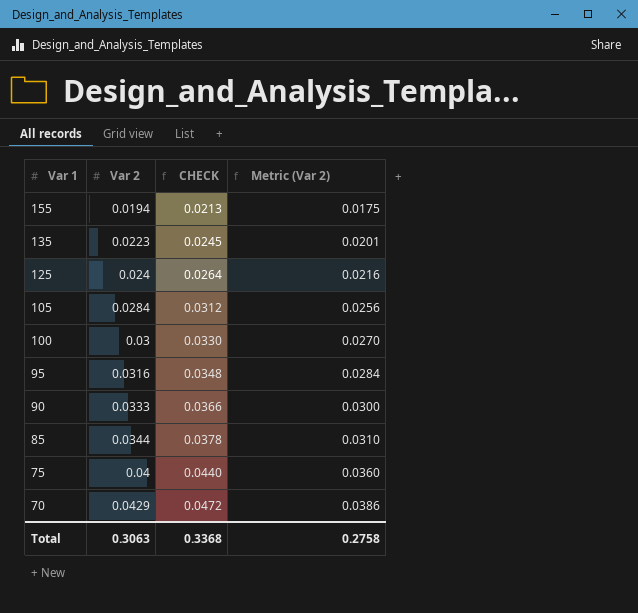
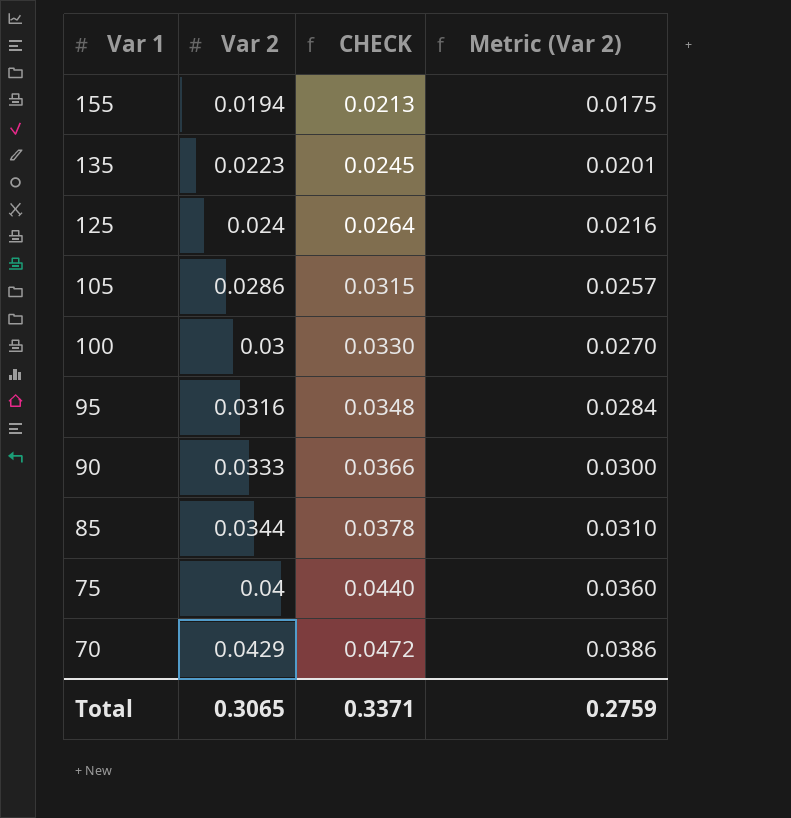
105 | Var 2: 0.0284 -> 0.0286
105 | CHECK: 0.0312 -> 0.0315
105 | Metric (Var 2): 0.0256 -> 0.0257
Total | Var 2: 0.3063 -> 0.3065
Total | CHECK: 0.3368 -> 0.3371
Total | Metric (Var 2): 0.2758 -> 0.2759

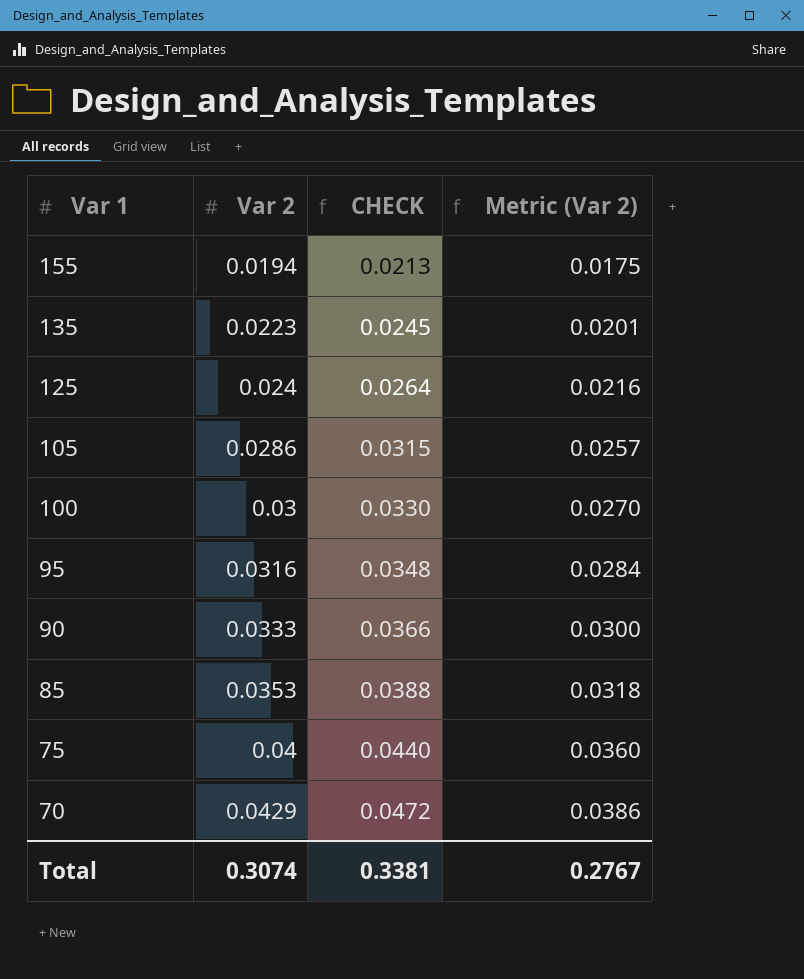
85 | Var 2: 0.0344 -> 0.0353
85 | CHECK: 0.0378 -> 0.0388
85 | Metric (Var 2): 0.0310 -> 0.0318
Total | Var 2: 0.3065 -> 0.3074
Total | CHECK: 0.3371 -> 0.3381
Total | Metric (Var 2): 0.2759 -> 0.2767

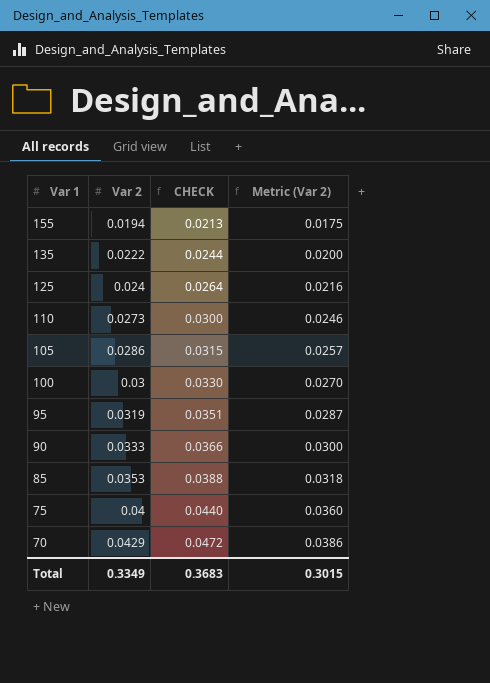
135 | Var 2: 0.0223 -> 0.0222
135 | CHECK: 0.0245 -> 0.0244
135 | Metric (Var 2): 0.0201 -> 0.0200
row 110: none -> 0.0273 | 0.0300 | 0.0246
95 | Var 2: 0.0316 -> 0.0319
95 | CHECK: 0.0348 -> 0.0351
95 | Metric (Var 2): 0.0284 -> 0.0287
Total | Var 2: 0.3074 -> 0.3349
Total | CHECK: 0.3381 -> 0.3683
Total | Metric (Var 2): 0.2767 -> 0.3015

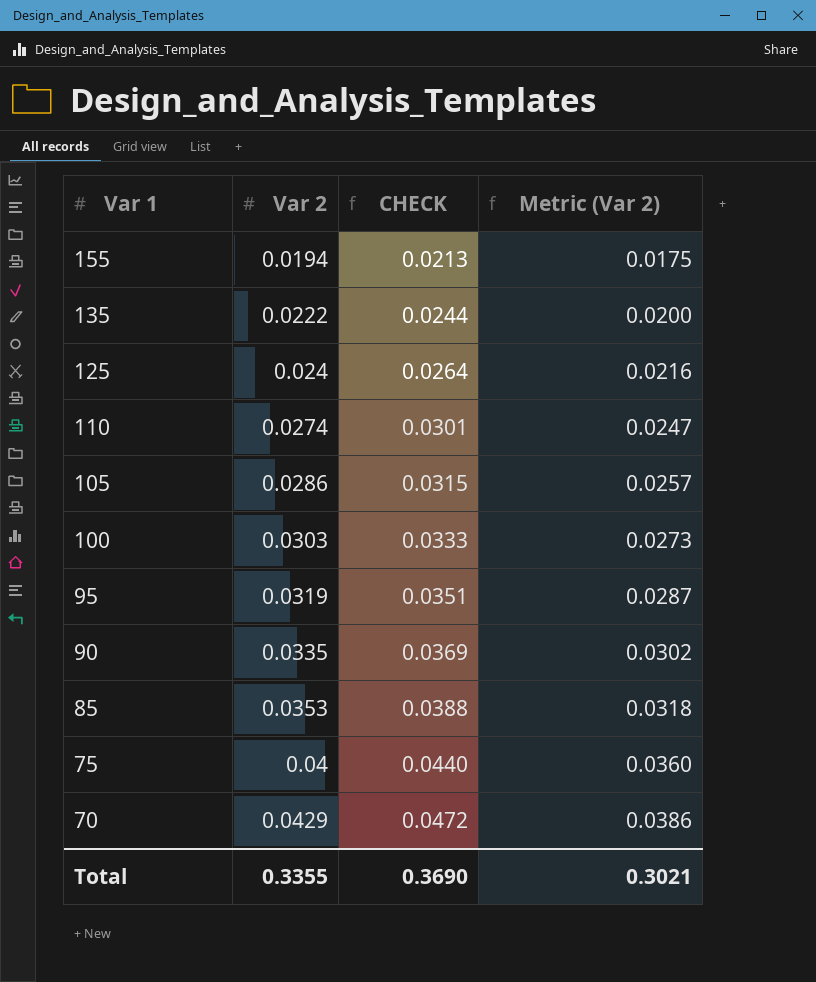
110 | Var 2: 0.0273 -> 0.0274
110 | CHECK: 0.0300 -> 0.0301
110 | Metric (Var 2): 0.0246 -> 0.0247
100 | Var 2: 0.03 -> 0.0303
100 | CHECK: 0.0330 -> 0.0333
100 | Metric (Var 2): 0.0270 -> 0.0273
90 | Var 2: 0.0333 -> 0.0335
90 | CHECK: 0.0366 -> 0.0369
90 | Metric (Var 2): 0.0300 -> 0.0302
Total | Var 2: 0.3349 -> 0.3355
Total | CHECK: 0.3683 -> 0.3690
Total | Metric (Var 2): 0.3015 -> 0.3021

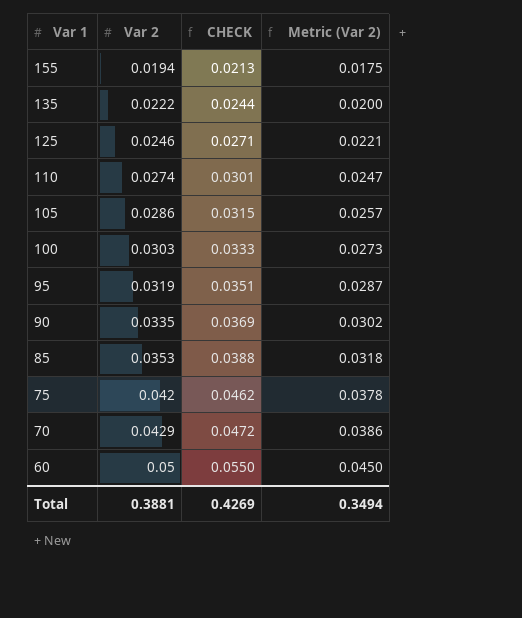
125 | Var 2: 0.024 -> 0.0246
125 | CHECK: 0.0264 -> 0.0271
125 | Metric (Var 2): 0.0216 -> 0.0221
75 | Var 2: 0.04 -> 0.042
75 | CHECK: 0.0440 -> 0.0462
75 | Metric (Var 2): 0.0360 -> 0.0378
row 60: none -> 0.05 | 0.0550 | 0.0450
Total | Var 2: 0.3355 -> 0.3881
Total | CHECK: 0.3690 -> 0.4269
Total | Metric (Var 2): 0.3021 -> 0.3494

